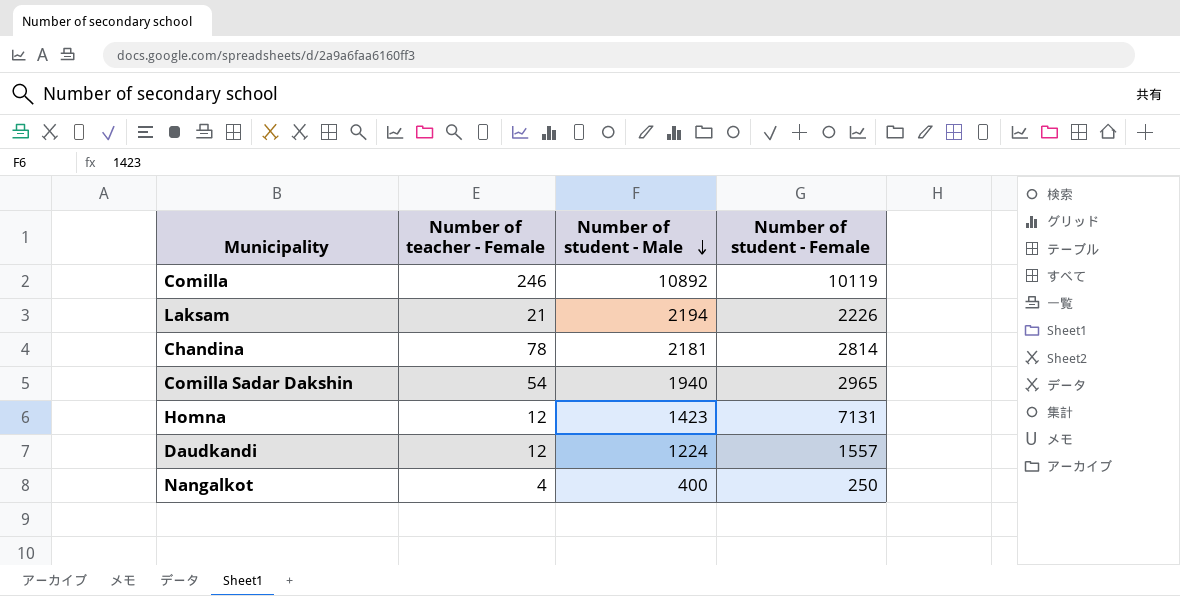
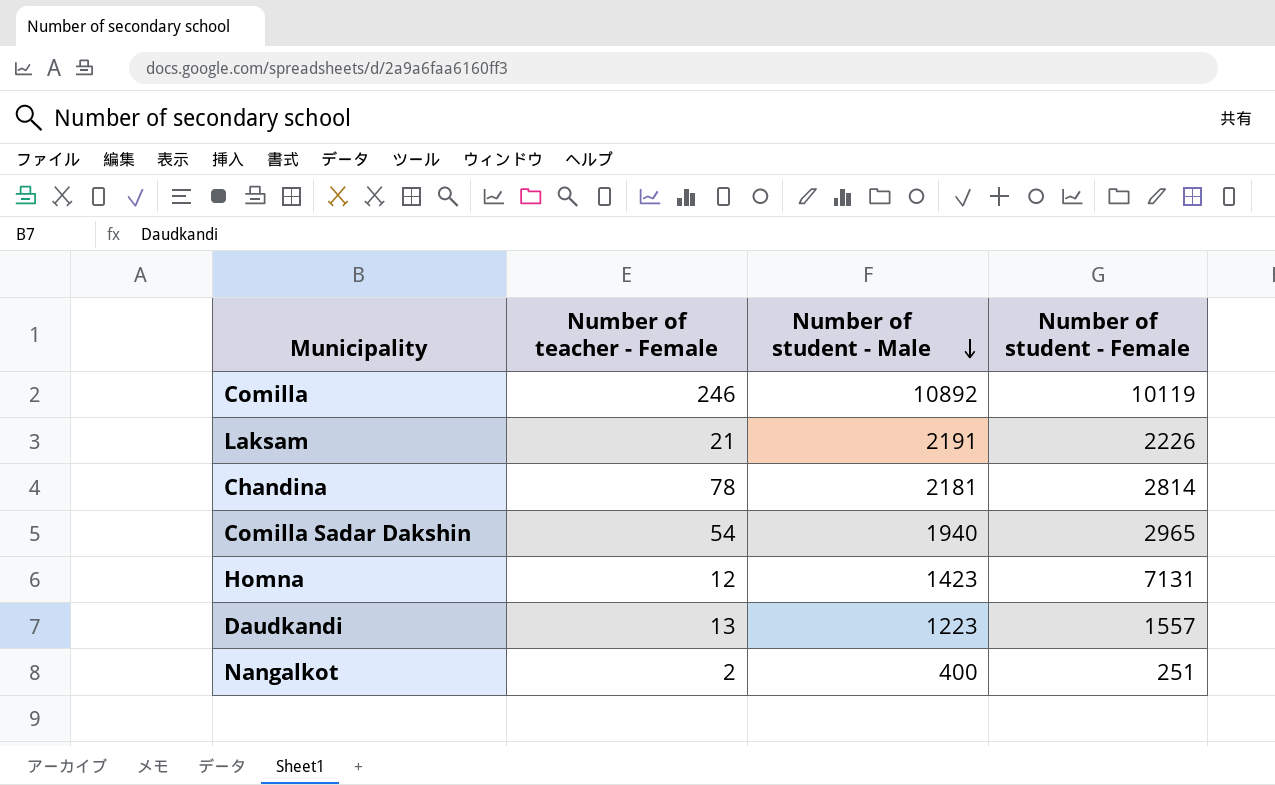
Laksam | Number of student - Male: 2194 -> 2191
Daudkandi | Number of teacher - Female: 12 -> 13
Daudkandi | Number of student - Male: 1224 -> 1223
Nangalkot | Number of teacher - Female: 4 -> 2
Nangalkot | Number of student - Female: 250 -> 251

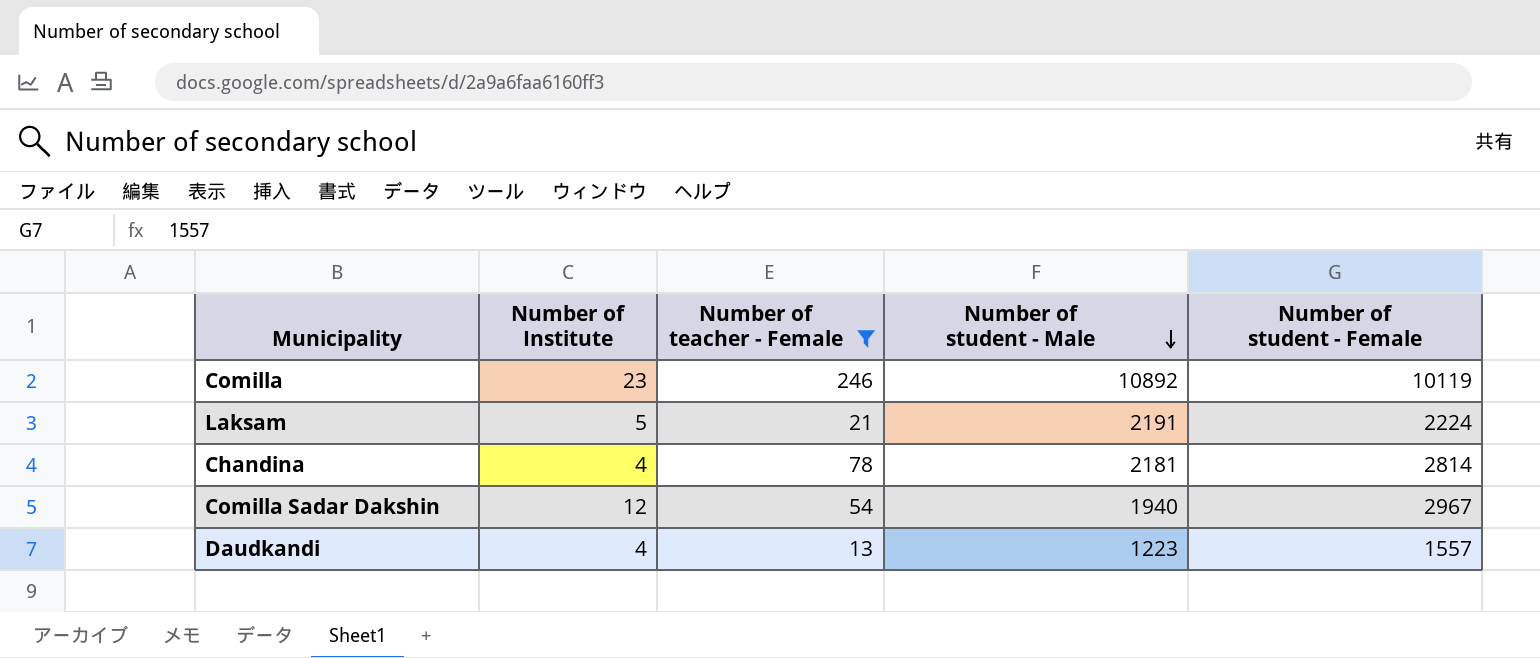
filter: none -> Number of teacher - Female >= 13
column Number of Institute | position: none -> 2
Laksam | Number of student - Female: 2226 -> 2224
Comilla Sadar Dakshin | Number of student - Female: 2965 -> 2967

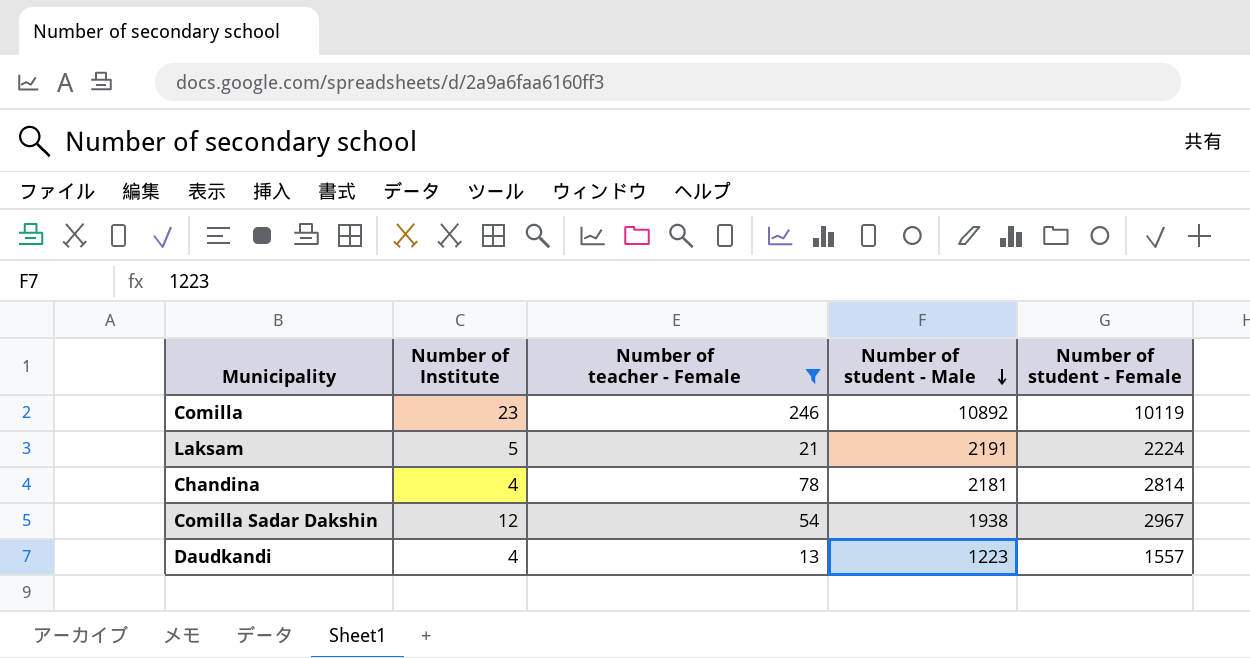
Comilla Sadar Dakshin | Number of student - Male: 1940 -> 1938

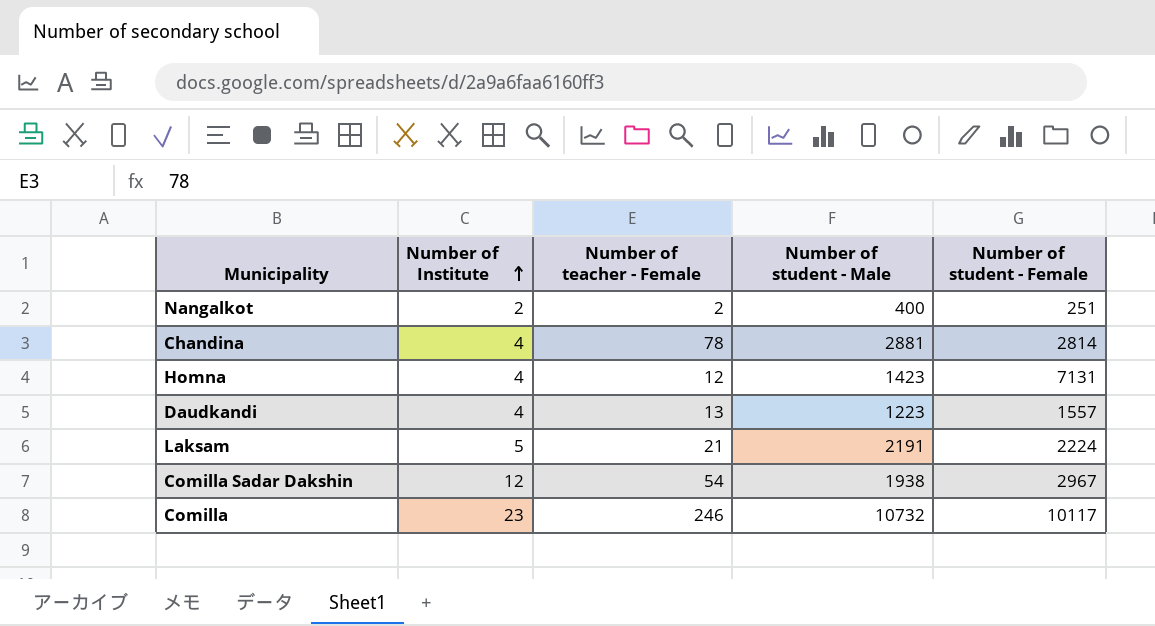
filter: Number of teacher - Female >= 13 -> none
row order: Number of student - Male descending -> Number of Institute ascending
Chandina | Number of student - Male: 2181 -> 2881
Comilla | Number of student - Male: 10892 -> 10732
Comilla | Number of student - Female: 10119 -> 10117

